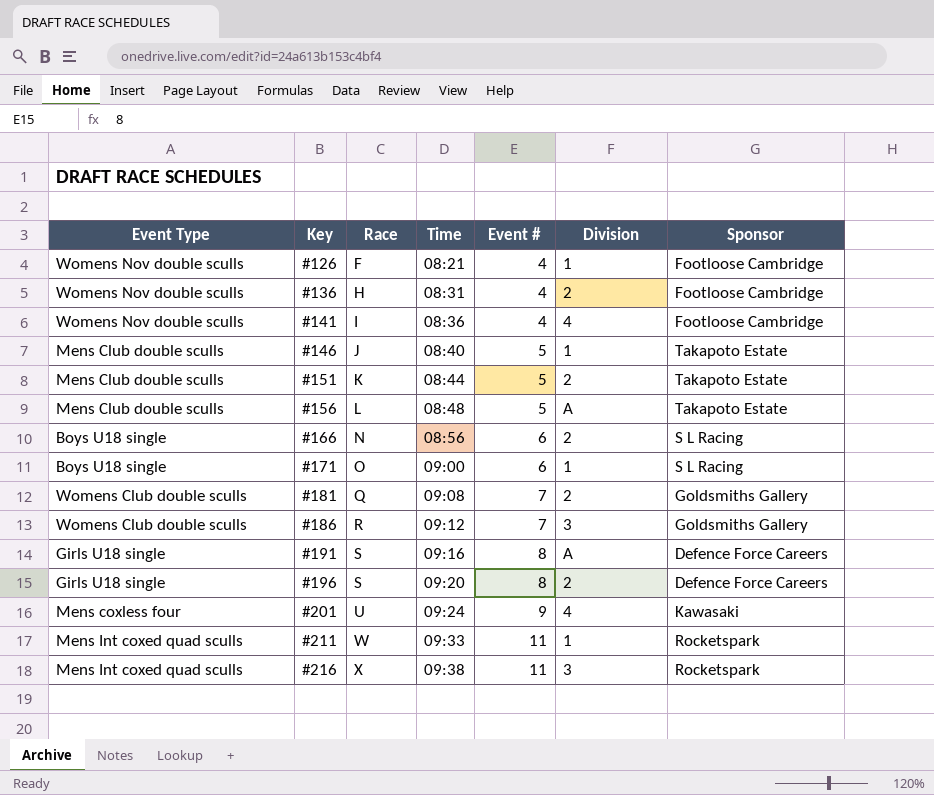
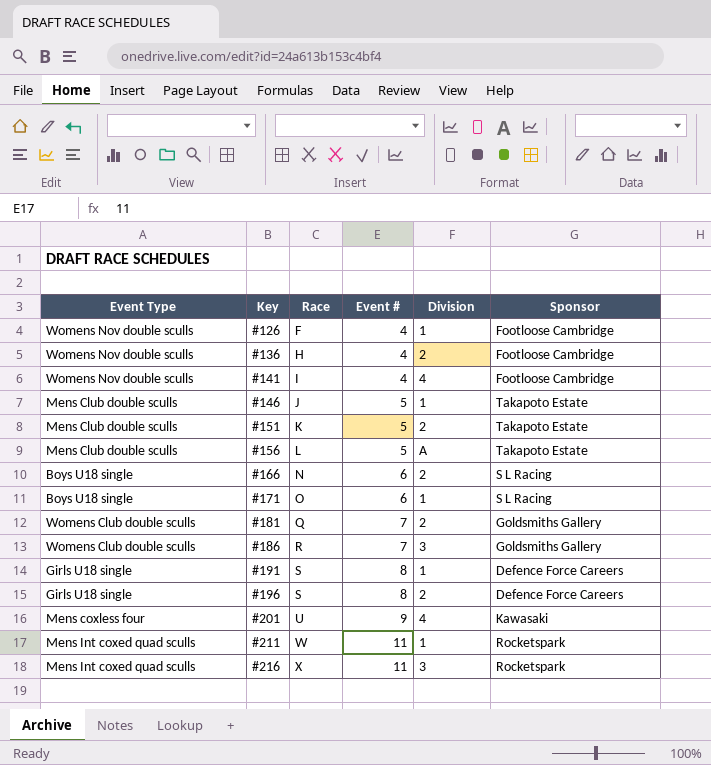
column Time | position: 4 -> none
#191 | Division: A -> 1

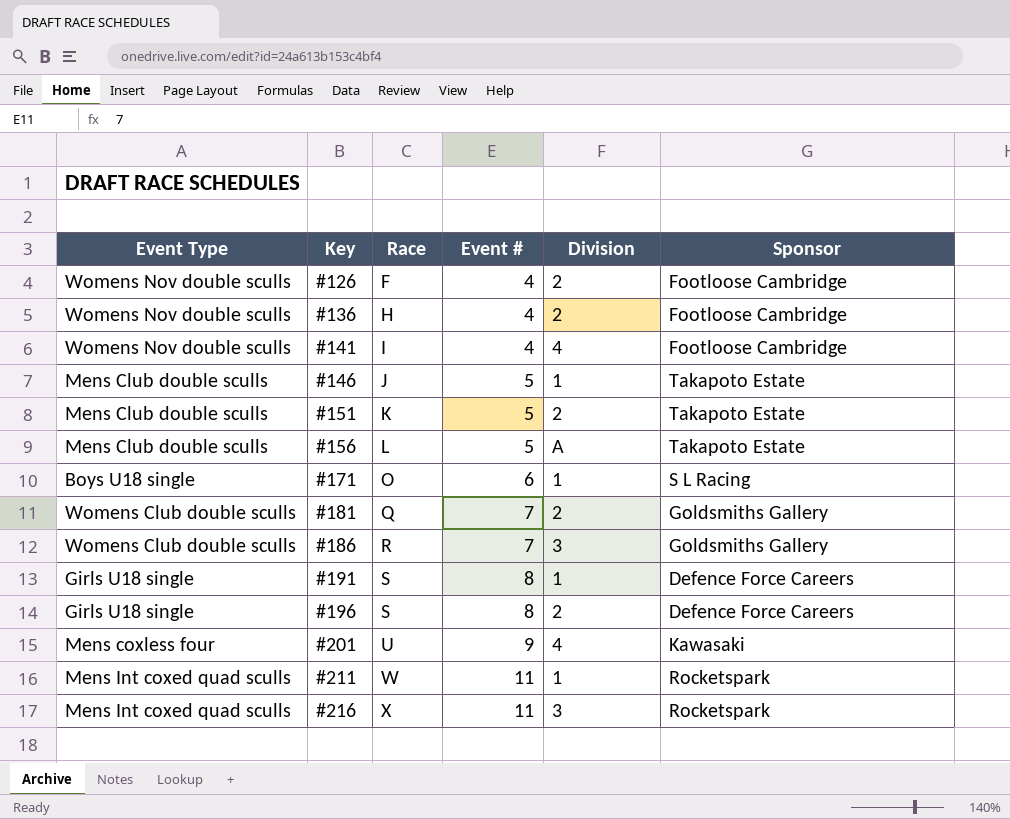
row #166: Boys U18 single | N | 6 | 2 | S L Racing -> none
#126 | Division: 1 -> 2

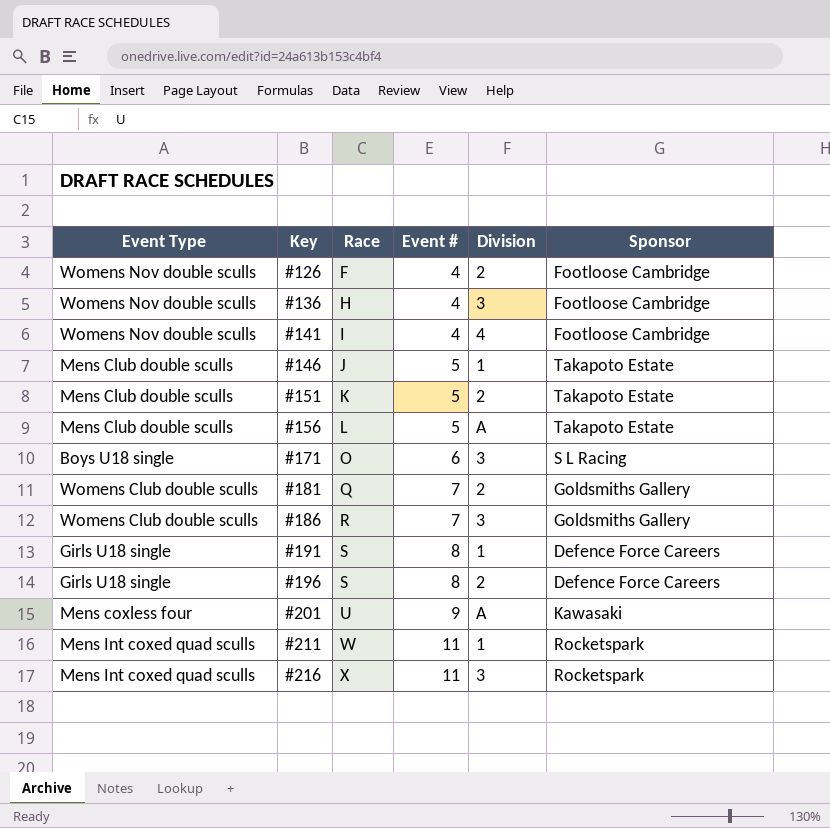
#136 | Division: 2 -> 3
#171 | Division: 1 -> 3
#201 | Division: 4 -> A

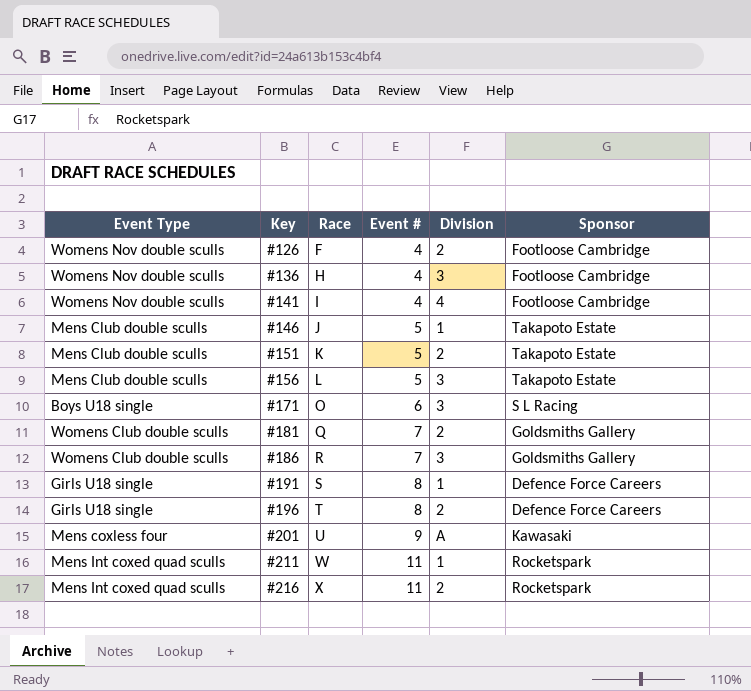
#156 | Division: A -> 3
#196 | Race: S -> T
#216 | Division: 3 -> 2

